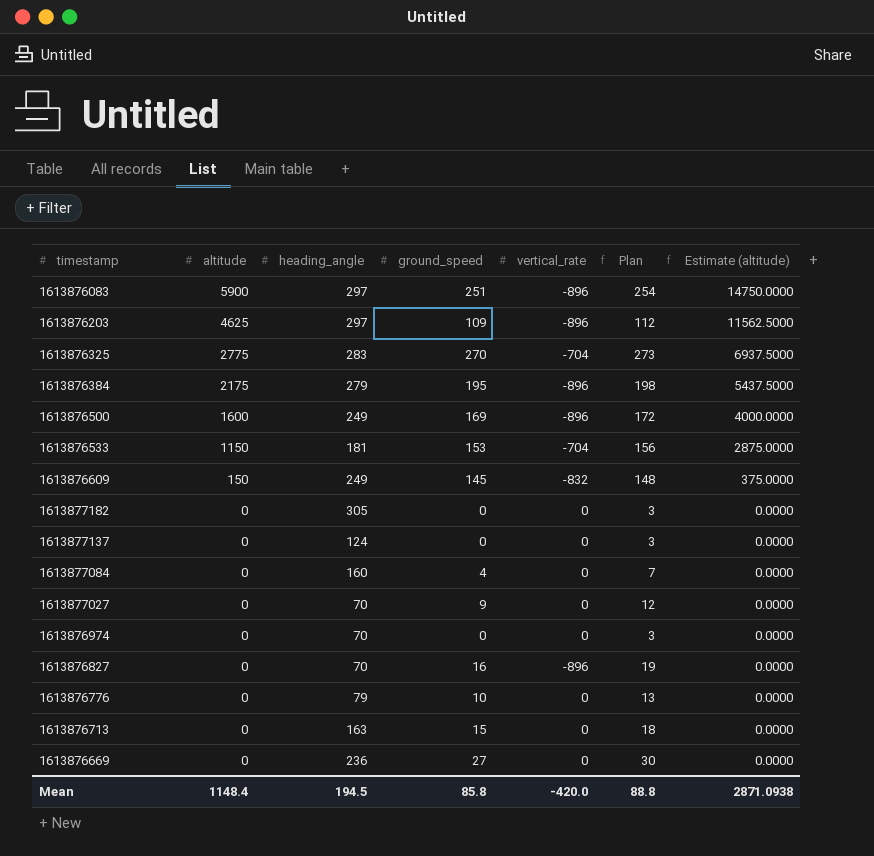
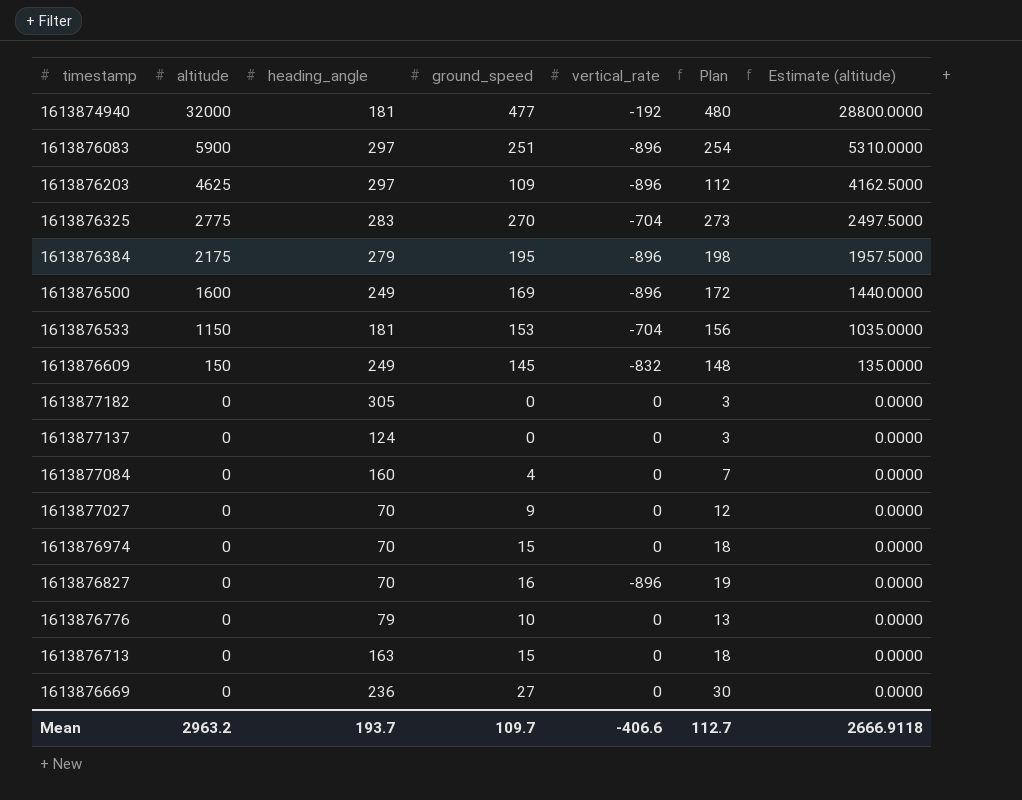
column Estimate (altitude) | formula: [altitude] * 2.5 -> [altitude] * 0.9
row 1613874940: none -> 32000 | 181 | 477 | -192 | 480 | 28800.0000
1613876974 | ground_speed: 0 -> 15
1613876974 | Plan: 3 -> 18
Mean | altitude: 1148.4 -> 2963.2
Mean | heading_angle: 194.5 -> 193.7
Mean | ground_speed: 85.8 -> 109.7
Mean | vertical_rate: -420.0 -> -406.6
Mean | Plan: 88.8 -> 112.7
Mean | Estimate (altitude): 2871.0938 -> 2666.9118

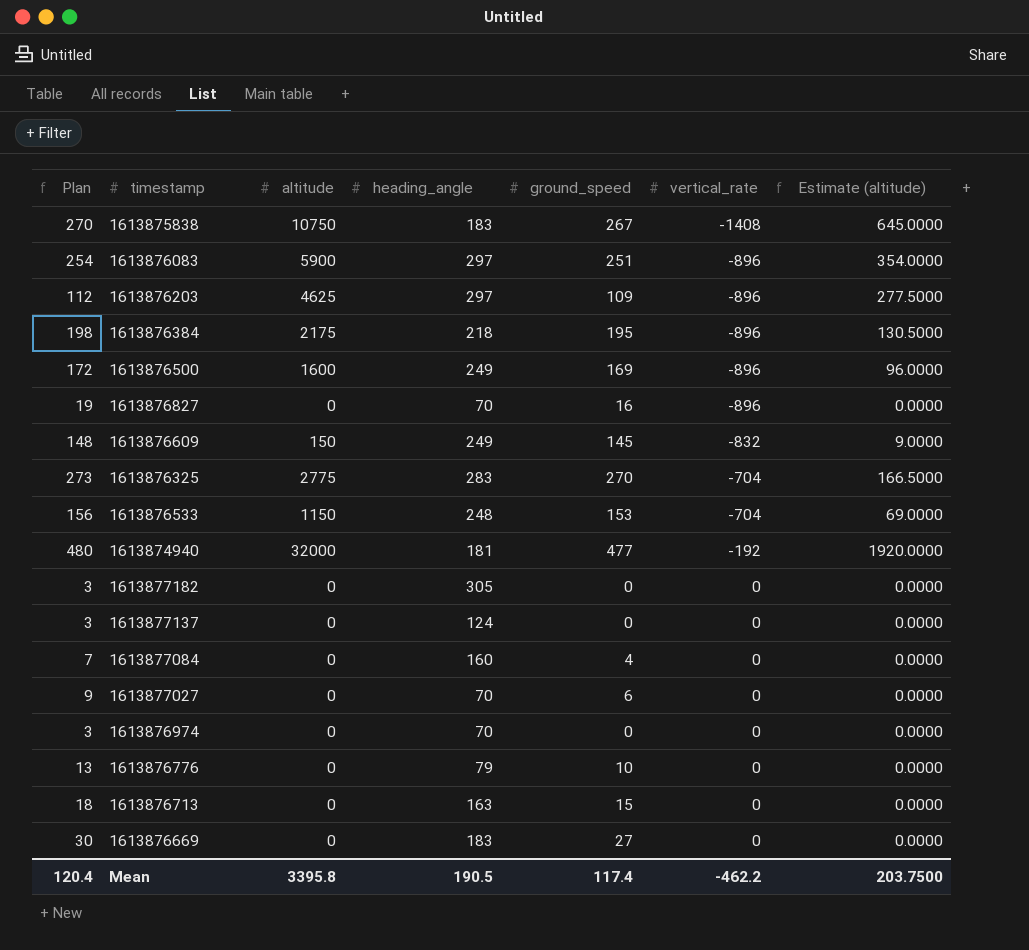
row order: altitude descending -> vertical_rate ascending
column Plan | position: 6 -> 1
column Estimate (altitude) | formula: [altitude] * 0.9 -> [altitude] * 0.06
row 1613875838: none -> 270 | 10750 | 183 | 267 | -1408 | 645.0000
1613876384 | heading_angle: 279 -> 218
1613876533 | heading_angle: 181 -> 248
1613877027 | Plan: 12 -> 9
1613877027 | ground_speed: 9 -> 6
1613876974 | Plan: 18 -> 3
1613876974 | ground_speed: 15 -> 0
1613876669 | heading_angle: 236 -> 183
Mean | Plan: 112.7 -> 120.4
Mean | altitude: 2963.2 -> 3395.8
Mean | heading_angle: 193.7 -> 190.5
Mean | ground_speed: 109.7 -> 117.4
Mean | vertical_rate: -406.6 -> -462.2
Mean | Estimate (altitude): 2666.9118 -> 203.7500

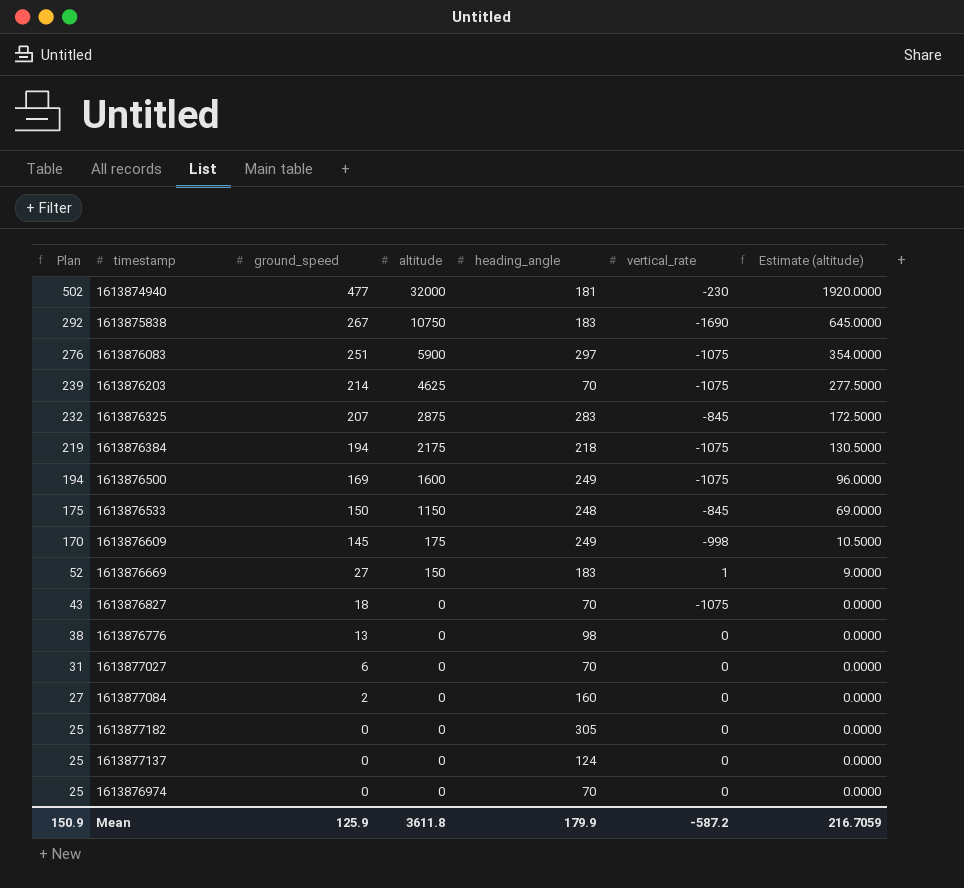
row order: vertical_rate ascending -> Plan descending
column Plan | formula: [ground_speed] + 3 -> [ground_speed] + 25
column ground_speed | position: 5 -> 3
row 1613876713: 18 | 0 | 163 | 15 | 0 | 0.0000 -> none
1613874940 | vertical_rate: -192 -> -230
1613875838 | vertical_rate: -1408 -> -1690
1613876083 | vertical_rate: -896 -> -1075
1613876203 | ground_speed: 109 -> 214
1613876203 | heading_angle: 297 -> 70
1613876203 | vertical_rate: -896 -> -1075
1613876325 | ground_speed: 270 -> 207
1613876325 | altitude: 2775 -> 2875
1613876325 | vertical_rate: -704 -> -845
1613876325 | Estimate (altitude): 166.5000 -> 172.5000
1613876384 | ground_speed: 195 -> 194
1613876384 | vertical_rate: -896 -> -1075
1613876500 | vertical_rate: -896 -> -1075
1613876533 | ground_speed: 153 -> 150
1613876533 | vertical_rate: -704 -> -845
1613876609 | altitude: 150 -> 175
1613876609 | vertical_rate: -832 -> -998
1613876609 | Estimate (altitude): 9.0000 -> 10.5000
1613876669 | altitude: 0 -> 150
1613876669 | vertical_rate: 0 -> 1
1613876669 | Estimate (altitude): 0.0000 -> 9.0000
1613876827 | ground_speed: 16 -> 18
1613876827 | vertical_rate: -896 -> -1075
1613876776 | ground_speed: 10 -> 13
1613876776 | heading_angle: 79 -> 98
1613877084 | ground_speed: 4 -> 2
Mean | Plan: 120.4 -> 150.9
Mean | ground_speed: 117.4 -> 125.9
Mean | altitude: 3395.8 -> 3611.8
Mean | heading_angle: 190.5 -> 179.9
Mean | vertical_rate: -462.2 -> -587.2
Mean | Estimate (altitude): 203.7500 -> 216.7059

